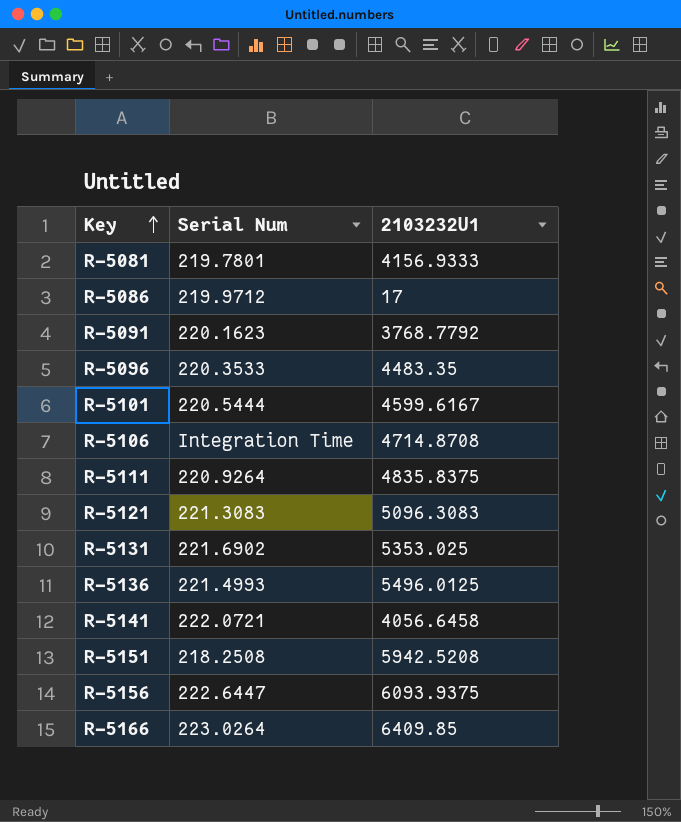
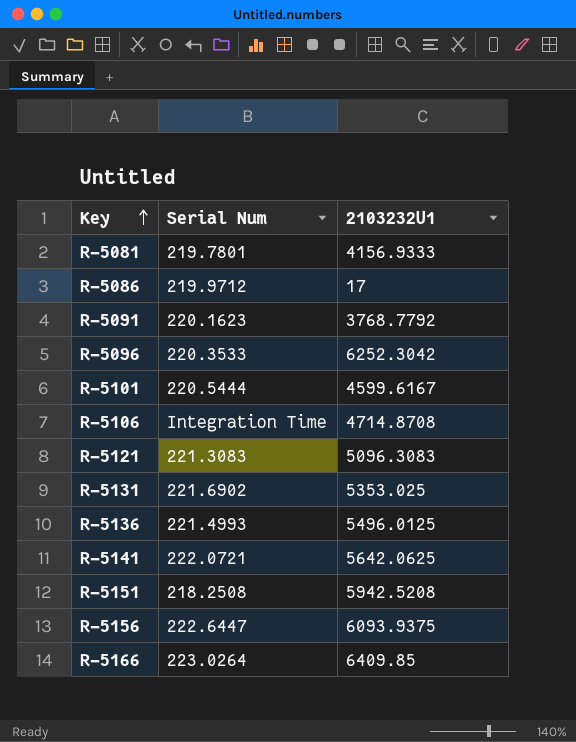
row R-5111: 220.9264 | 4835.8375 -> none
R-5096 | 2103232U1: 4483.35 -> 6252.3042
R-5141 | 2103232U1: 4056.6458 -> 5642.0625

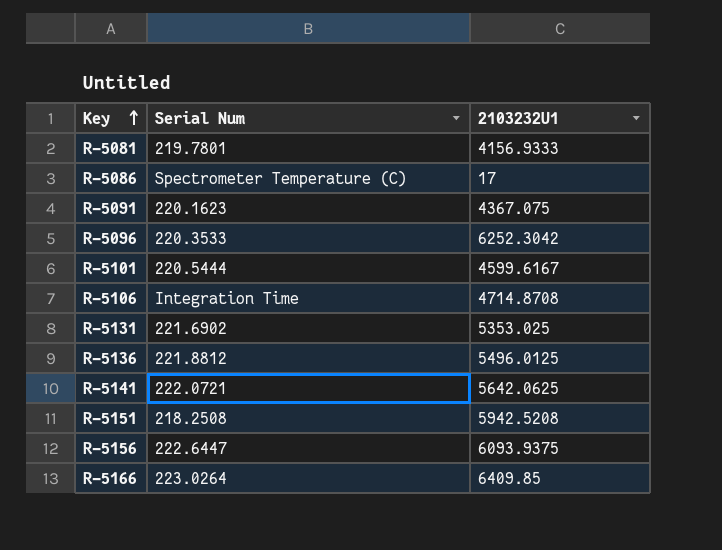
row R-5121: 221.3083 | 5096.3083 -> none
R-5086 | Serial Num: 219.9712 -> Spectrometer Temperature (C)
R-5091 | 2103232U1: 3768.7792 -> 4367.075
R-5136 | Serial Num: 221.4993 -> 221.8812

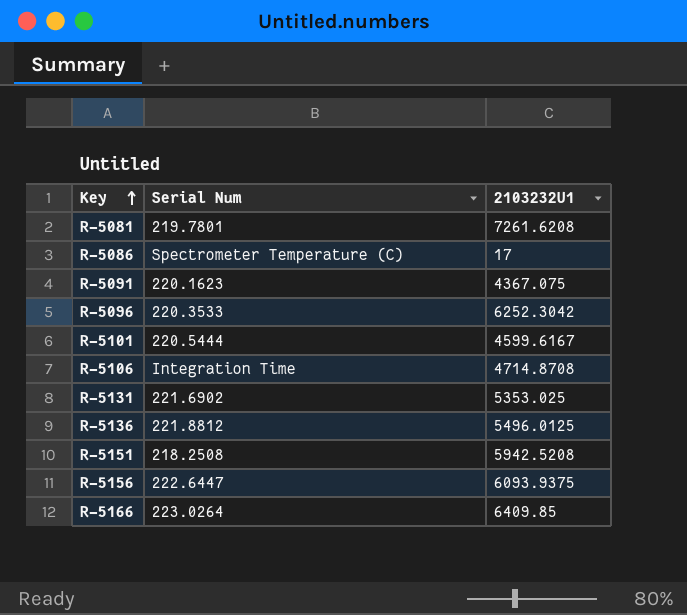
row R-5141: 222.0721 | 5642.0625 -> none
R-5081 | 2103232U1: 4156.9333 -> 7261.6208

